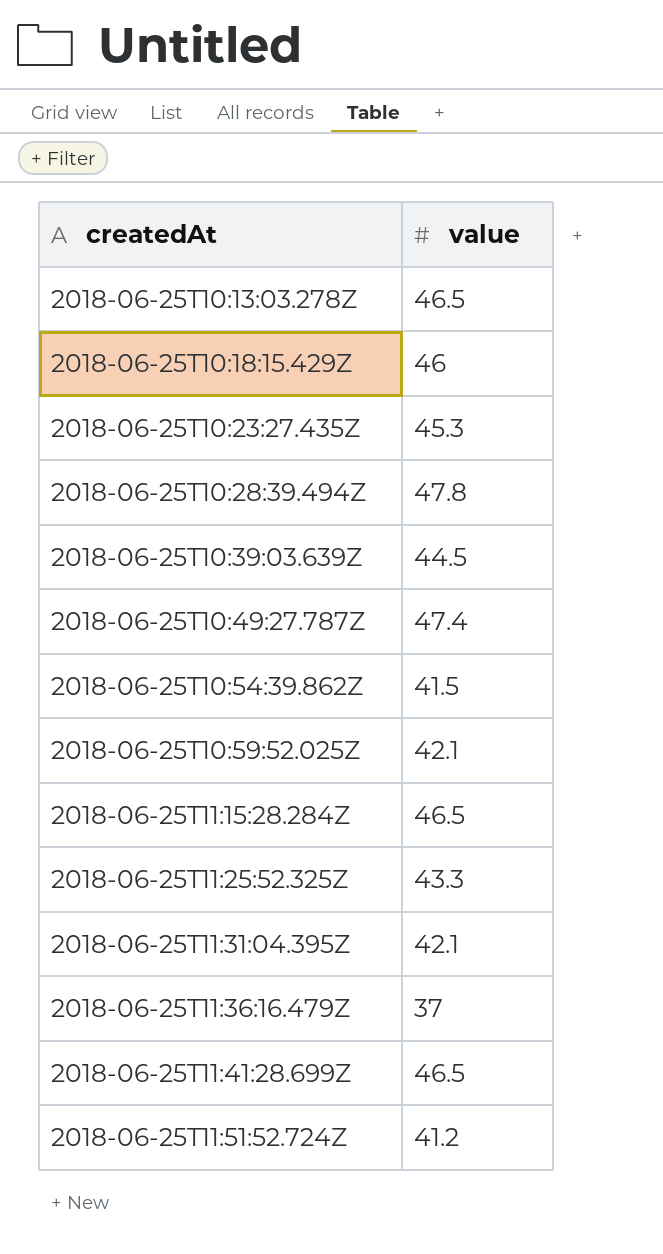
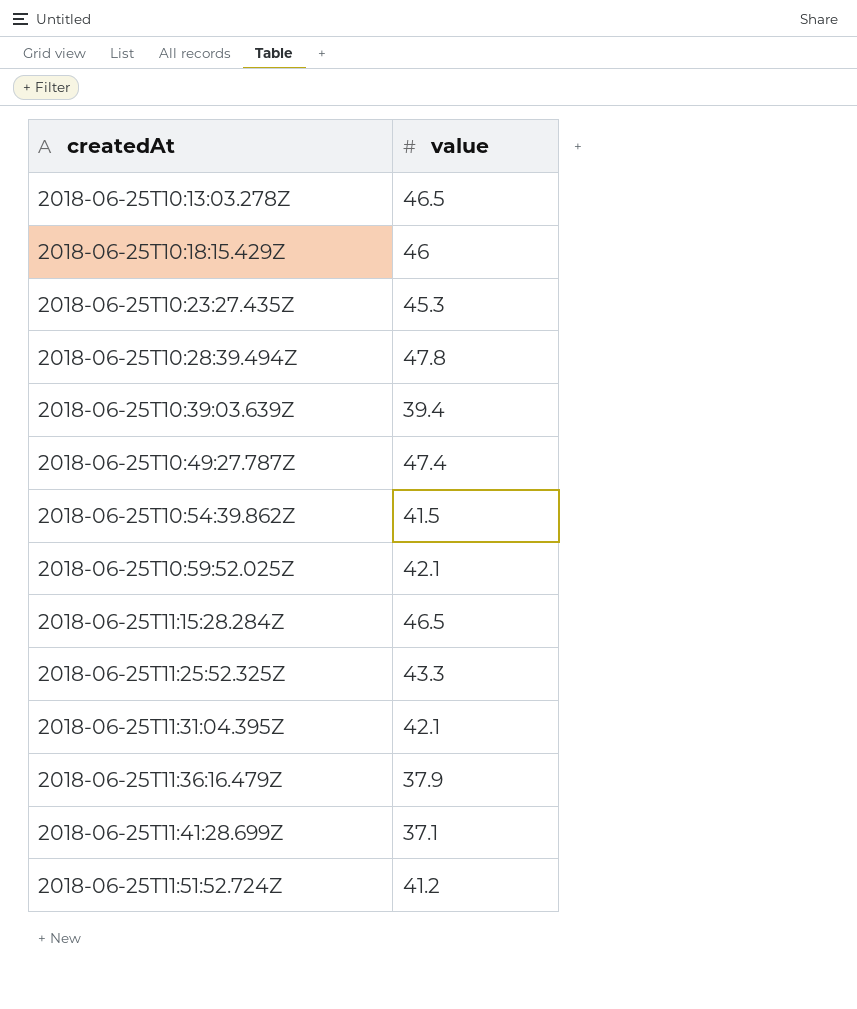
2018-06-25T10:39:03.639Z | value: 44.5 -> 39.4
2018-06-25T11:36:16.479Z | value: 37 -> 37.9
2018-06-25T11:41:28.699Z | value: 46.5 -> 37.1

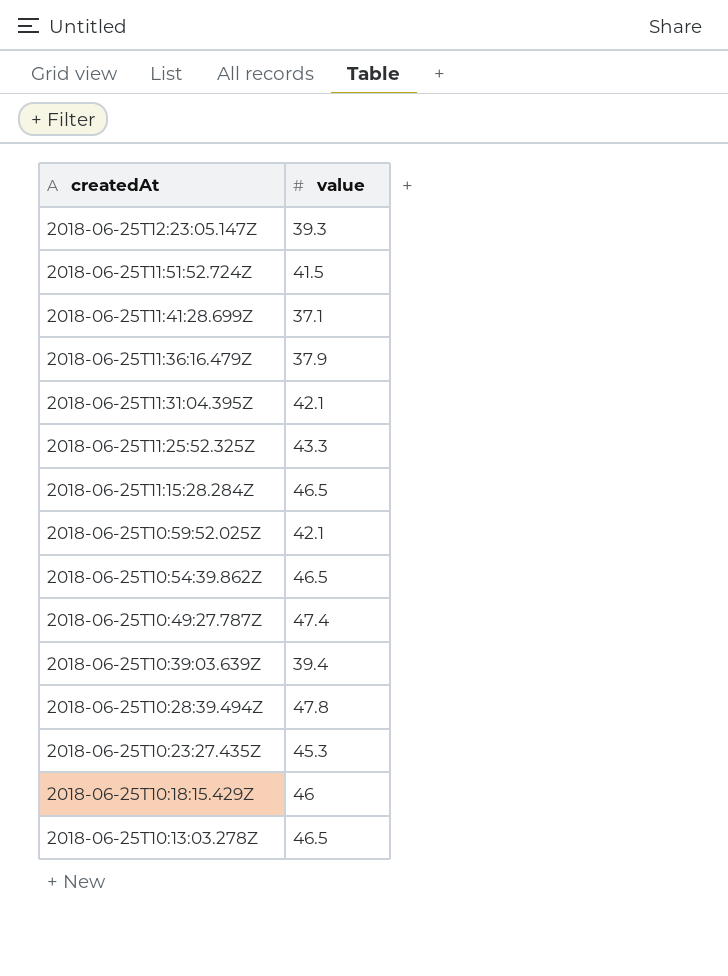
row order: createdAt ascending -> createdAt descending
row 2018-06-25T12:23:05.147Z: none -> 39.3
2018-06-25T11:51:52.724Z | value: 41.2 -> 41.5
2018-06-25T10:54:39.862Z | value: 41.5 -> 46.5

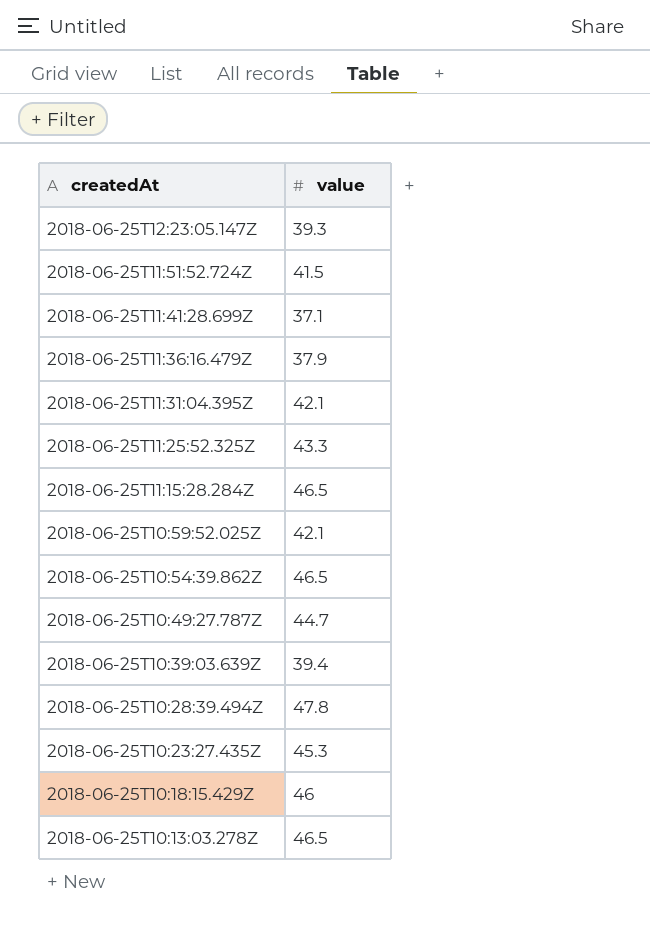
2018-06-25T10:49:27.787Z | value: 47.4 -> 44.7

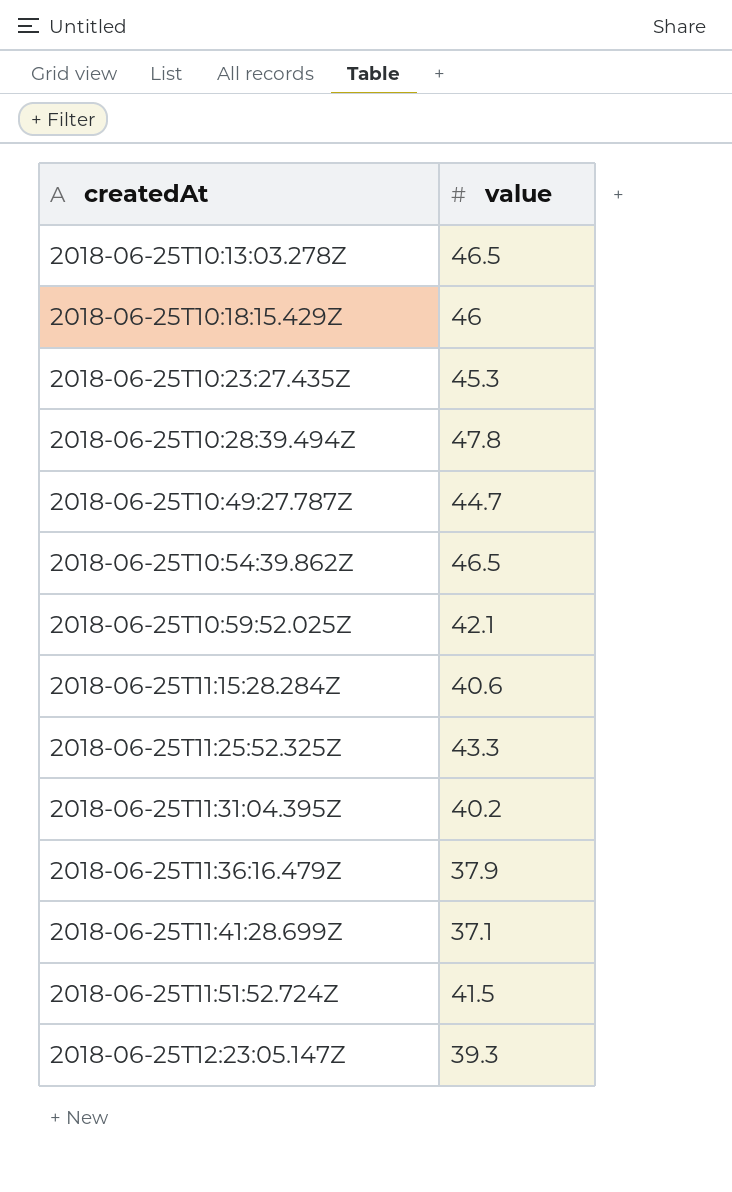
row order: createdAt descending -> createdAt ascending
row 2018-06-25T10:39:03.639Z: 39.4 -> none
2018-06-25T11:15:28.284Z | value: 46.5 -> 40.6
2018-06-25T11:31:04.395Z | value: 42.1 -> 40.2

